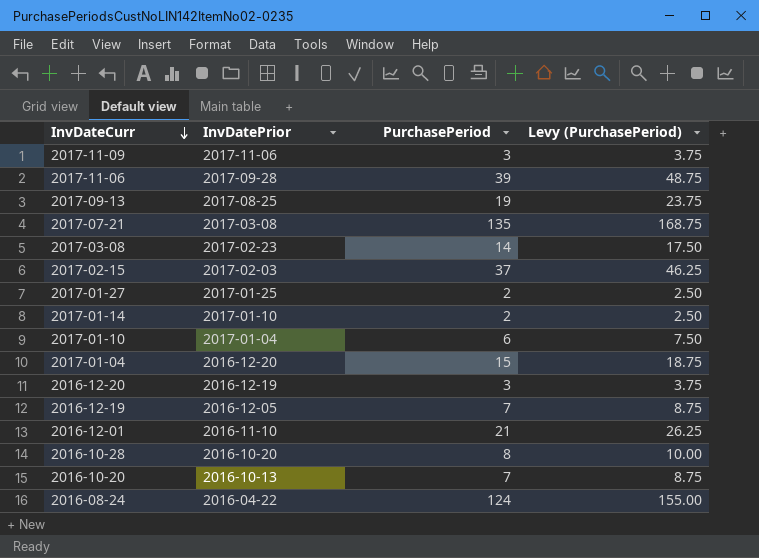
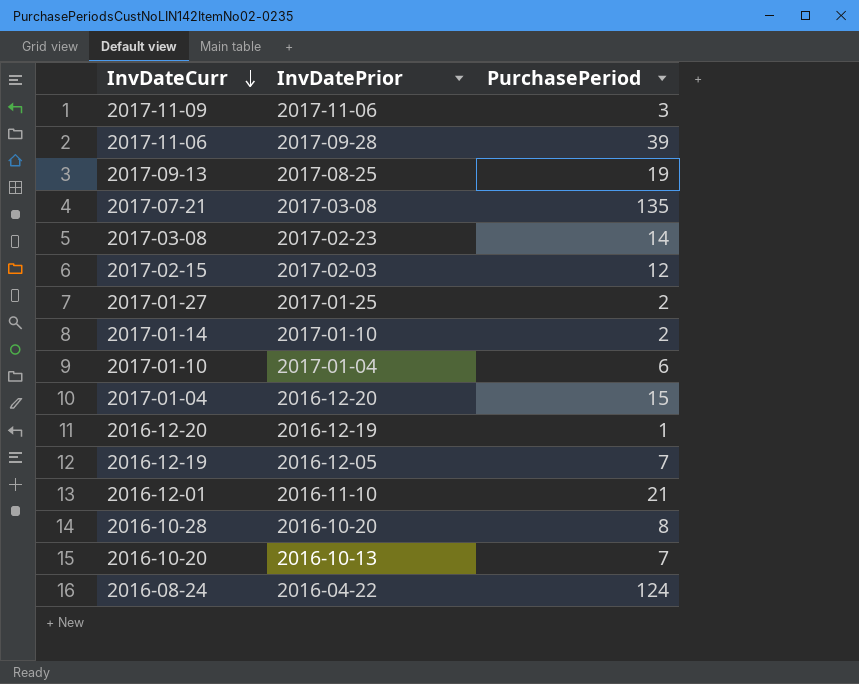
column Levy (PurchasePeriod) | formula: [PurchasePeriod] * 1.25 -> none
2017-02-15 | PurchasePeriod: 37 -> 12
2016-12-20 | PurchasePeriod: 3 -> 1

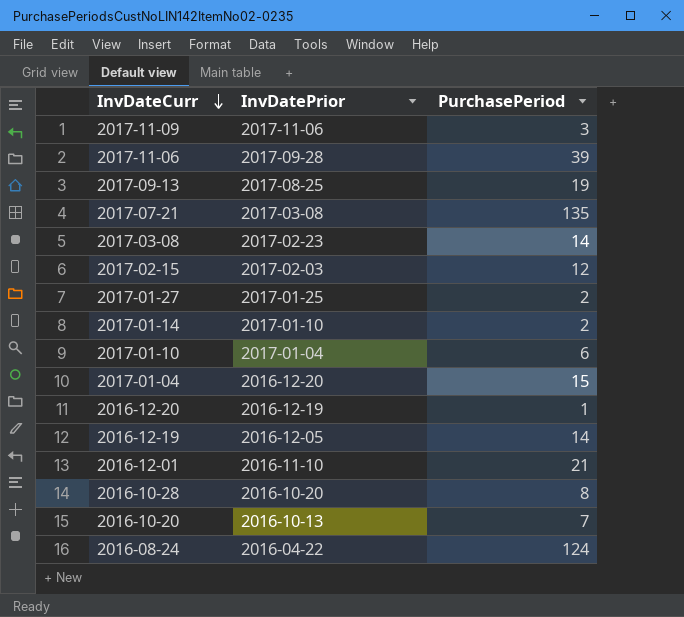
2016-12-19 | PurchasePeriod: 7 -> 14

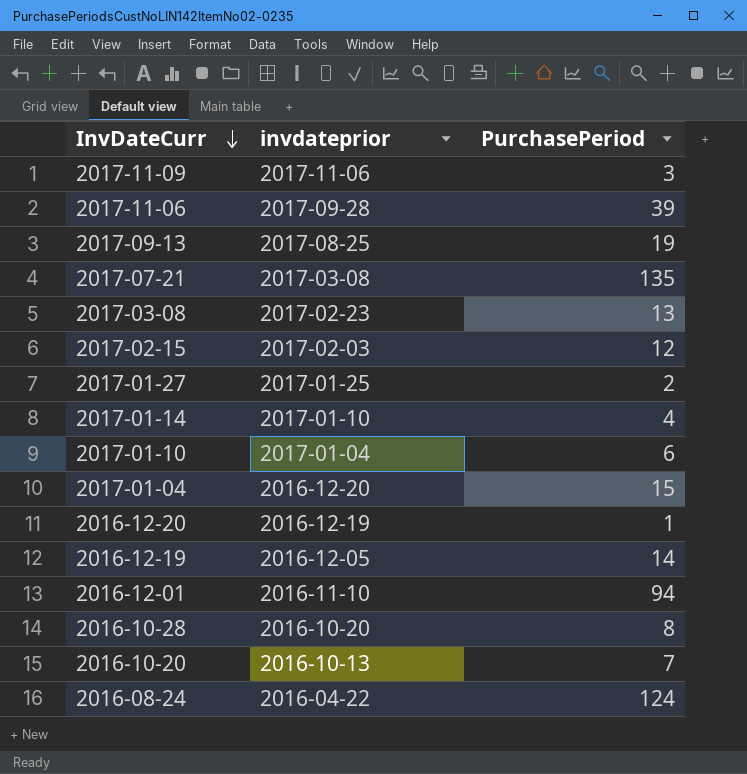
column name: InvDatePrior -> invdateprior
2017-03-08 | PurchasePeriod: 14 -> 13
2017-01-14 | PurchasePeriod: 2 -> 4
2016-12-01 | PurchasePeriod: 21 -> 94

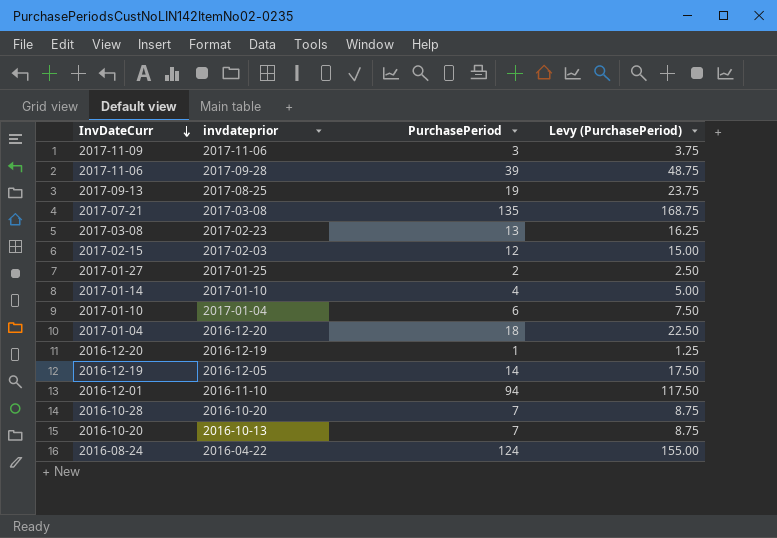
column Levy (PurchasePeriod) | formula: none -> [PurchasePeriod] * 1.25
2017-01-04 | PurchasePeriod: 15 -> 18
2016-10-28 | PurchasePeriod: 8 -> 7

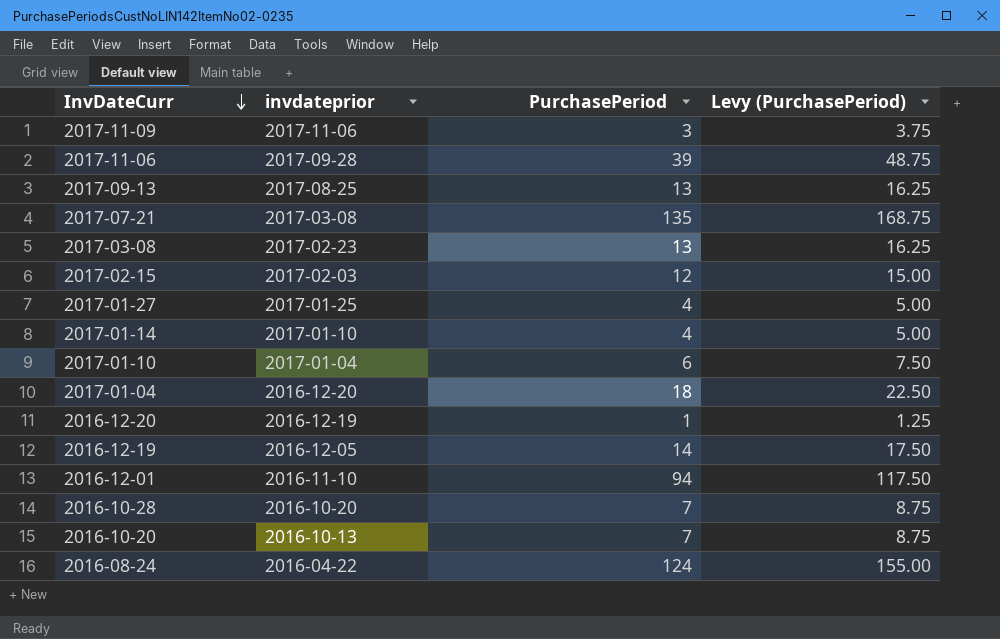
2017-09-13 | PurchasePeriod: 19 -> 13
2017-09-13 | Levy (PurchasePeriod): 23.75 -> 16.25
2017-01-27 | PurchasePeriod: 2 -> 4
2017-01-27 | Levy (PurchasePeriod): 2.50 -> 5.00

